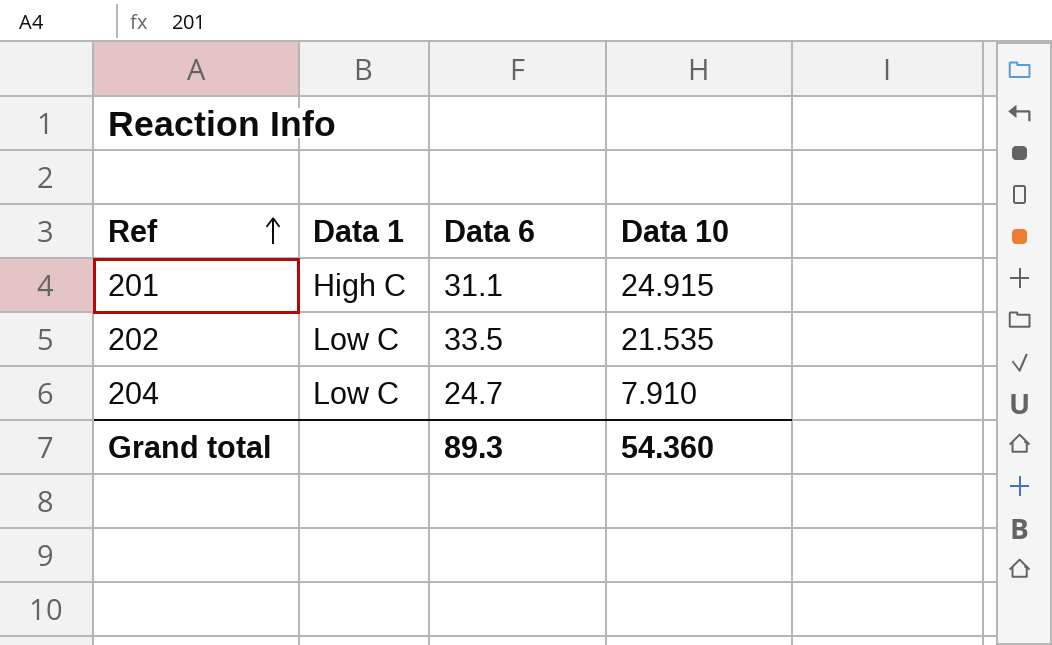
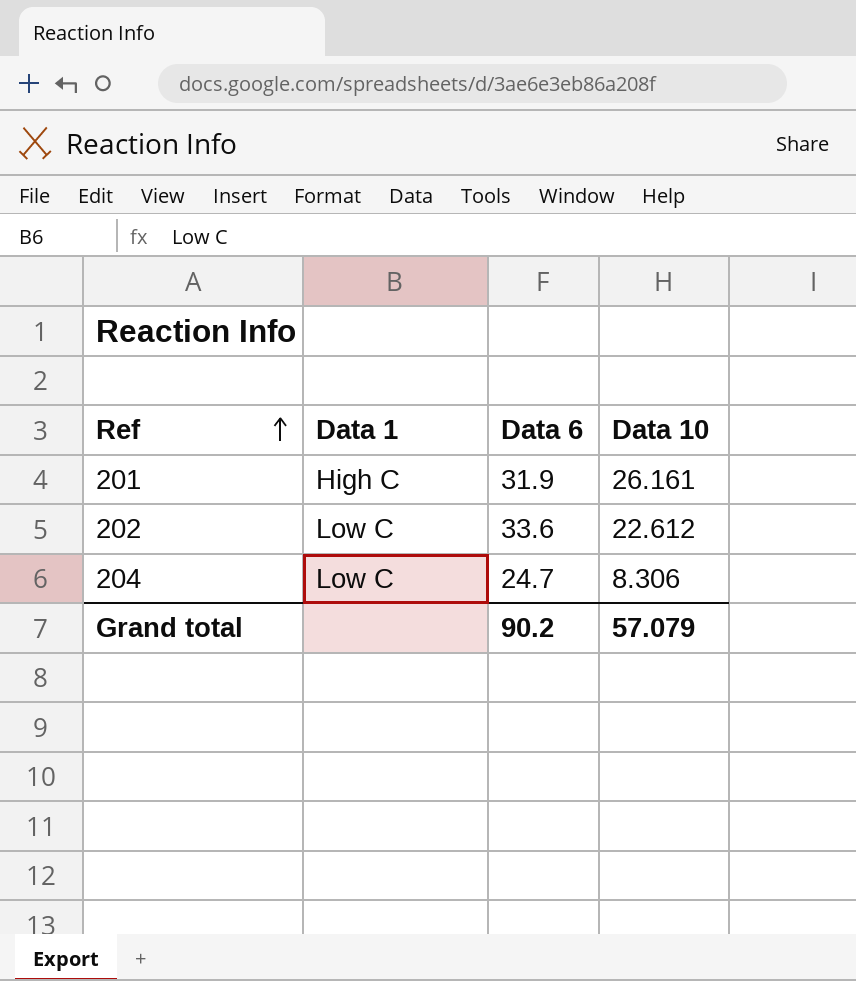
201 | Data 6: 31.1 -> 31.9
201 | Data 10: 24.915 -> 26.161
202 | Data 6: 33.5 -> 33.6
202 | Data 10: 21.535 -> 22.612
204 | Data 10: 7.910 -> 8.306
Grand total | Data 6: 89.3 -> 90.2
Grand total | Data 10: 54.360 -> 57.079

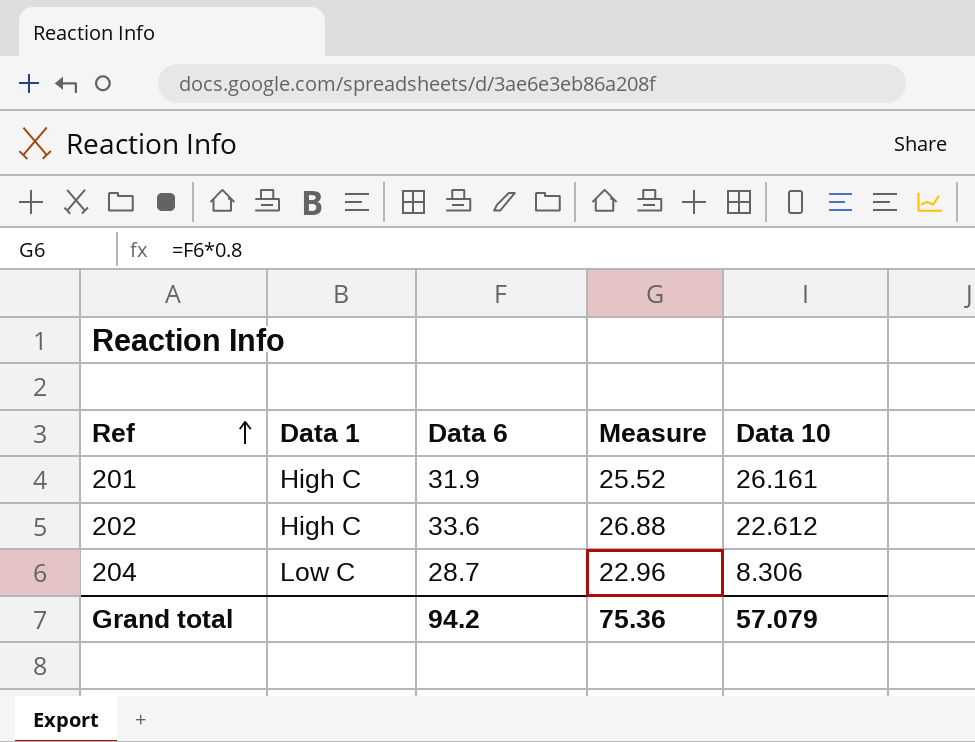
column Measure | formula: none -> [Data 6] * 0.8
202 | Data 1: Low C -> High C
204 | Data 6: 24.7 -> 28.7
Grand total | Data 6: 90.2 -> 94.2

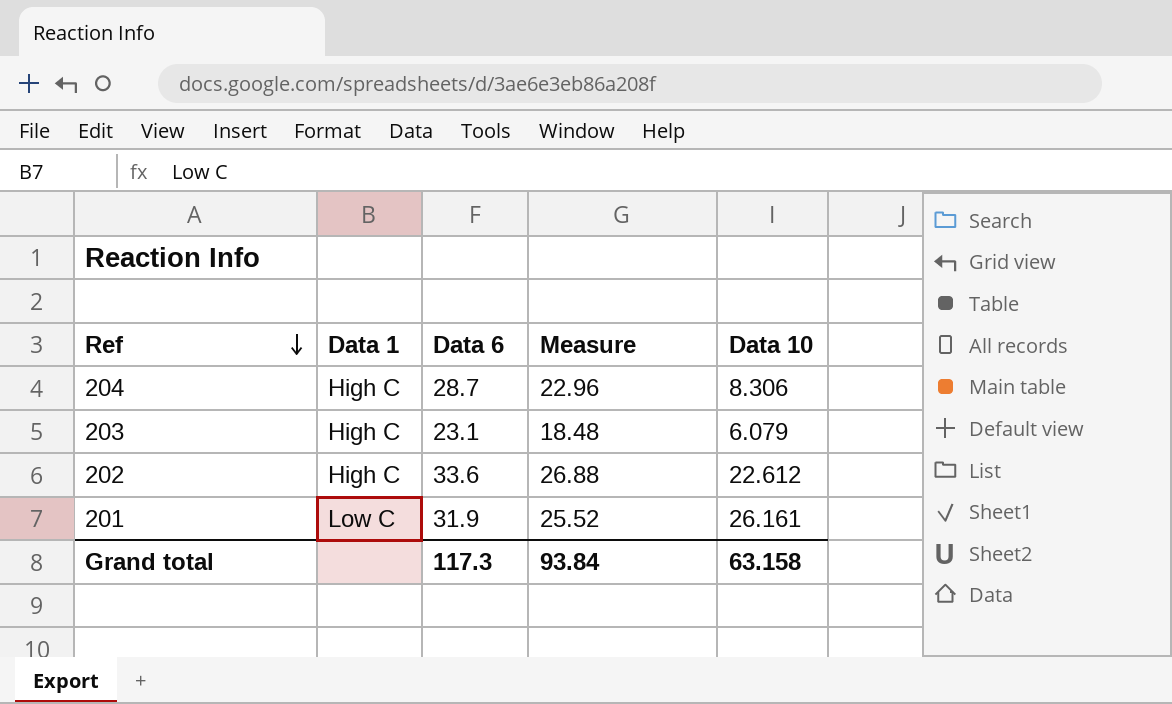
row order: Ref ascending -> Ref descending
204 | Data 1: Low C -> High C
row 203: none -> High C | 23.1 | 18.48 | 6.079
201 | Data 1: High C -> Low C
Grand total | Data 6: 94.2 -> 117.3
Grand total | Measure: 75.36 -> 93.84
Grand total | Data 10: 57.079 -> 63.158

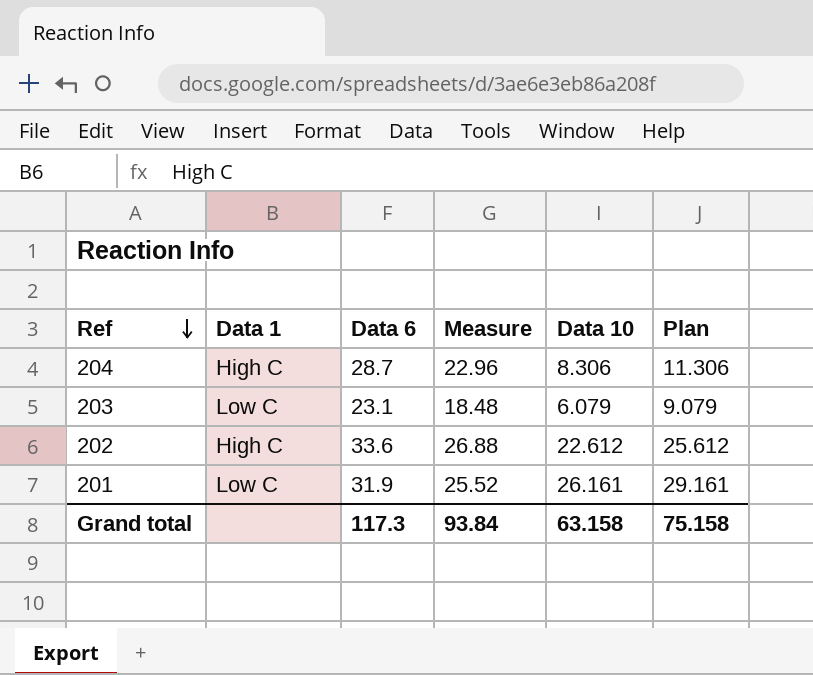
column Plan | formula: none -> [Data 10] + 3
203 | Data 1: High C -> Low C

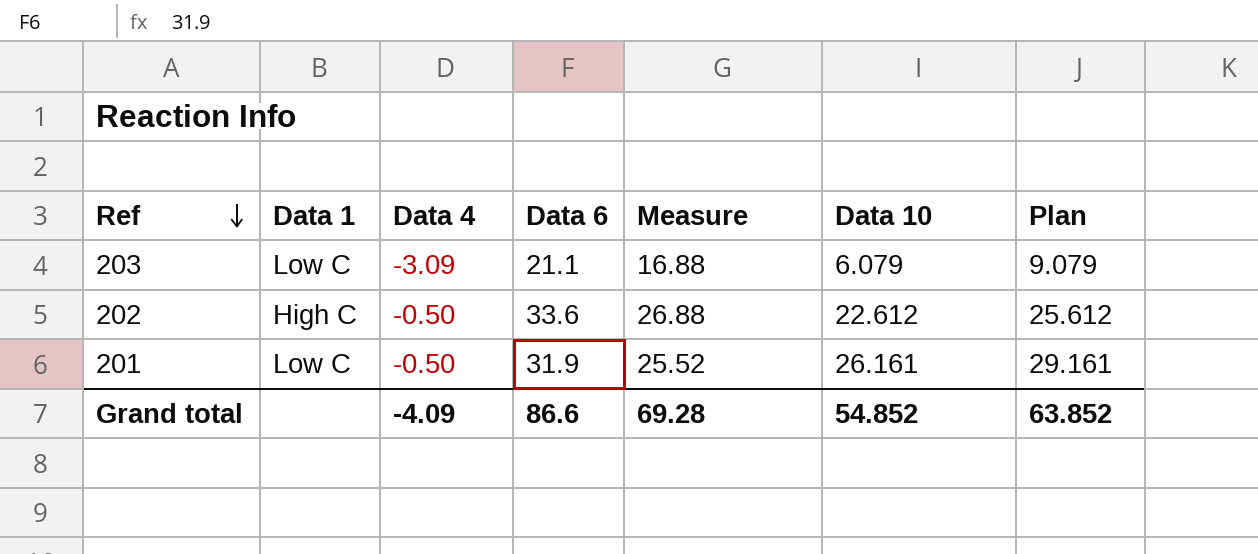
column Data 4 | position: none -> 3
row 204: High C | 28.7 | 22.96 | 8.306 | 11.306 -> none
203 | Data 6: 23.1 -> 21.1
203 | Measure: 18.48 -> 16.88
Grand total | Data 6: 117.3 -> 86.6
Grand total | Measure: 93.84 -> 69.28
Grand total | Data 10: 63.158 -> 54.852
Grand total | Plan: 75.158 -> 63.852

